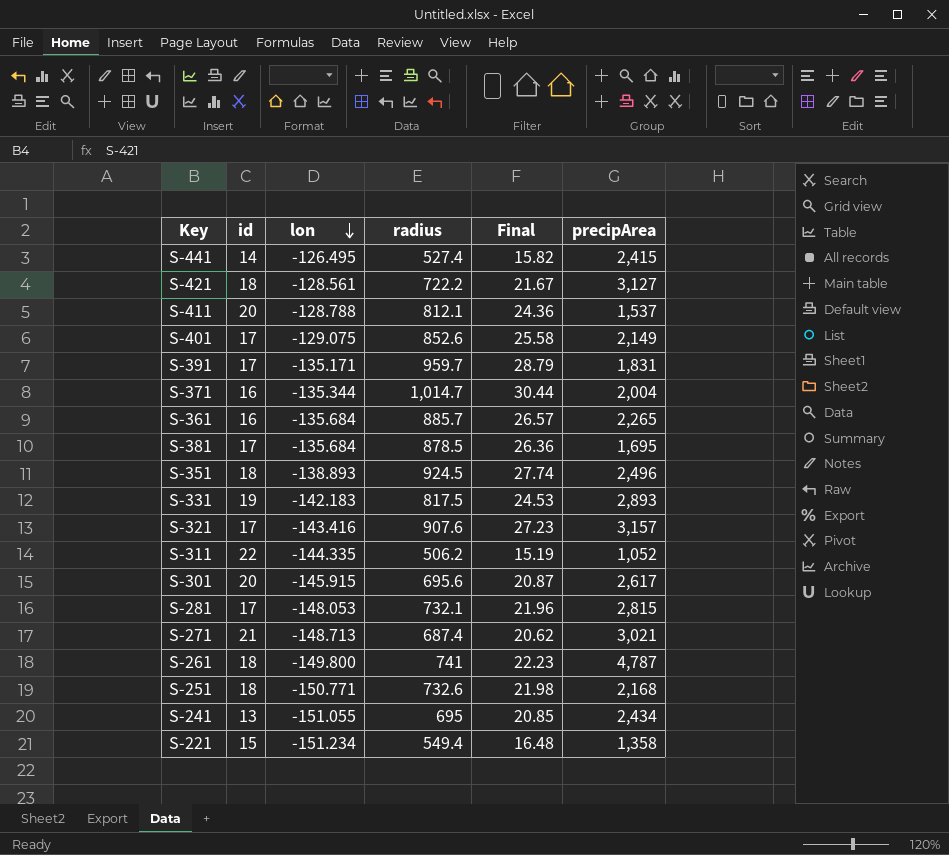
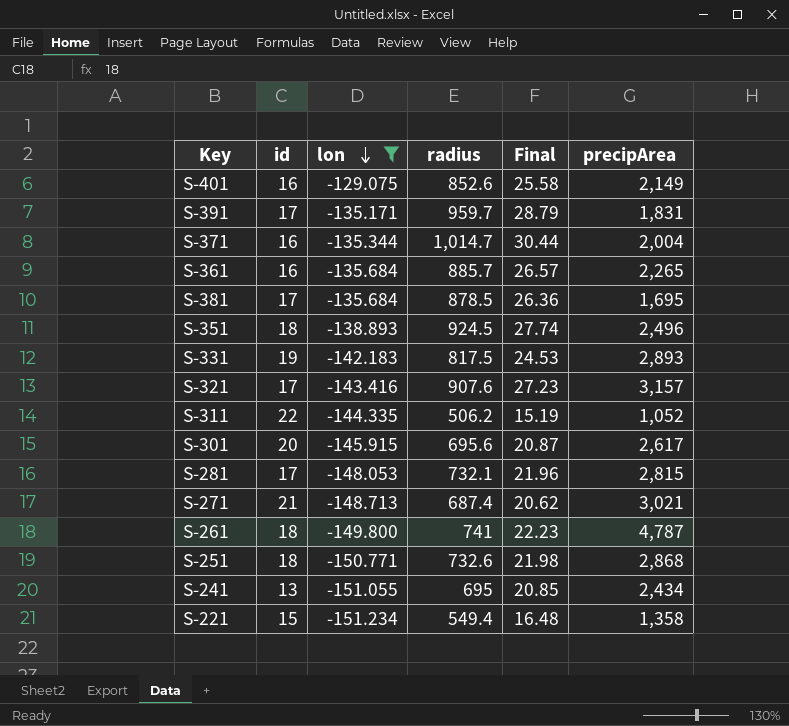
filter: none -> lon <= -129.075
S-401 | id: 17 -> 16
S-251 | precipArea: 2,168 -> 2,868

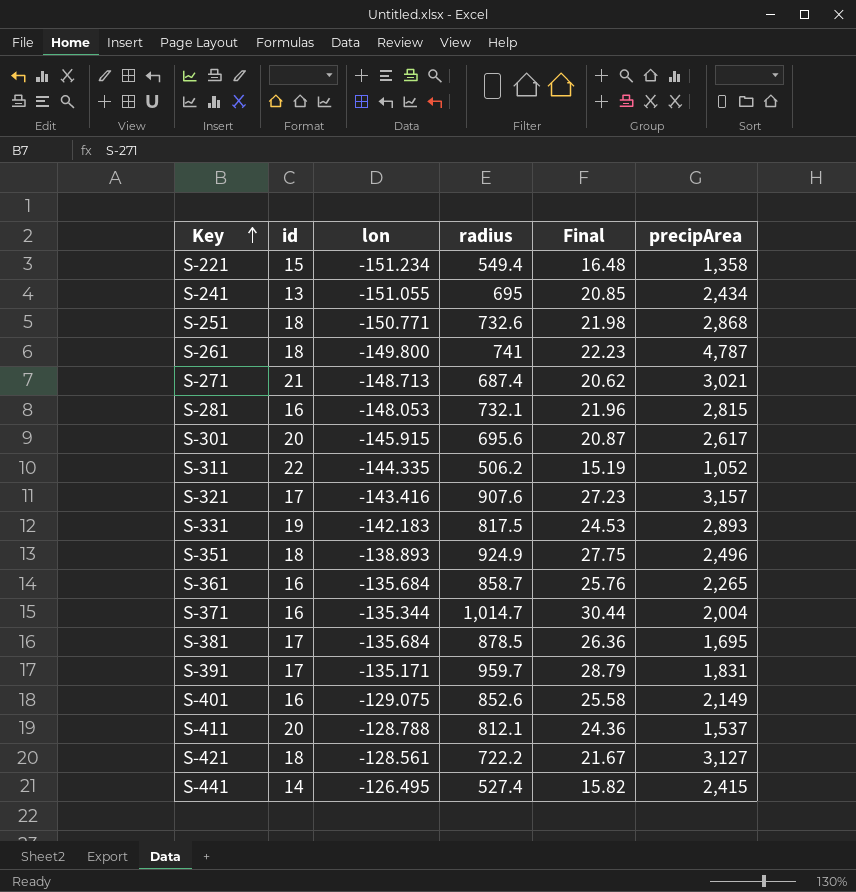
filter: lon <= -129.075 -> none
row order: lon descending -> Key ascending
S-281 | id: 17 -> 16
S-351 | radius: 924.5 -> 924.9
S-351 | Final: 27.74 -> 27.75
S-361 | radius: 885.7 -> 858.7
S-361 | Final: 26.57 -> 25.76

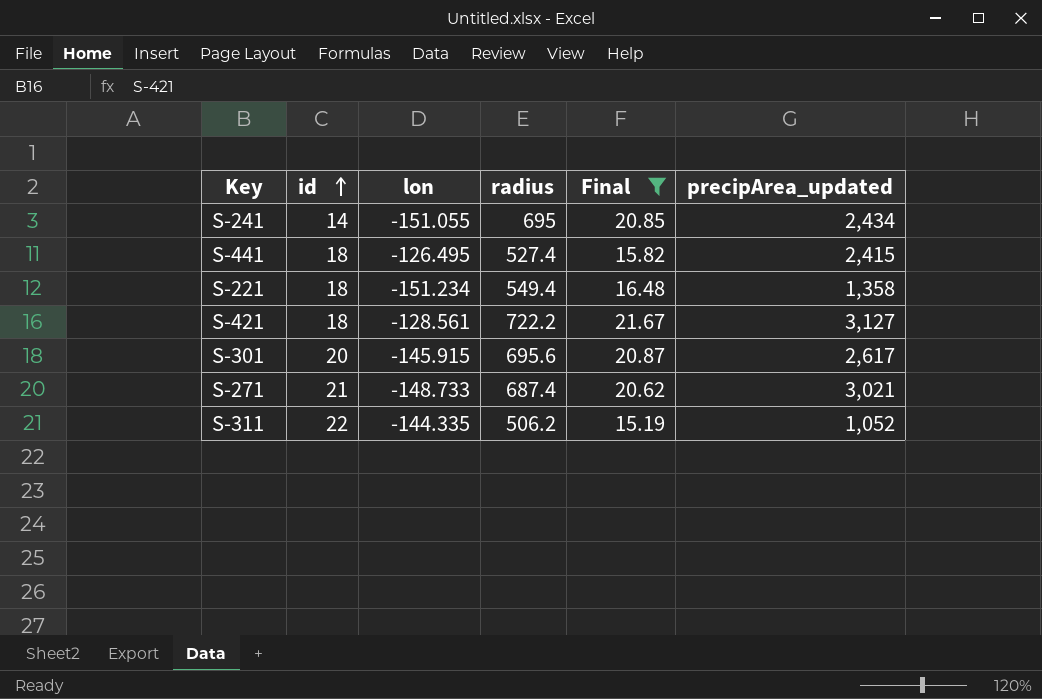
filter: none -> Final <= 21.67
row order: Key ascending -> id ascending
column name: precipArea -> precipArea_updated
S-241 | id: 13 -> 14
S-441 | id: 14 -> 18
S-221 | id: 15 -> 18
S-271 | lon: -148.713 -> -148.733

